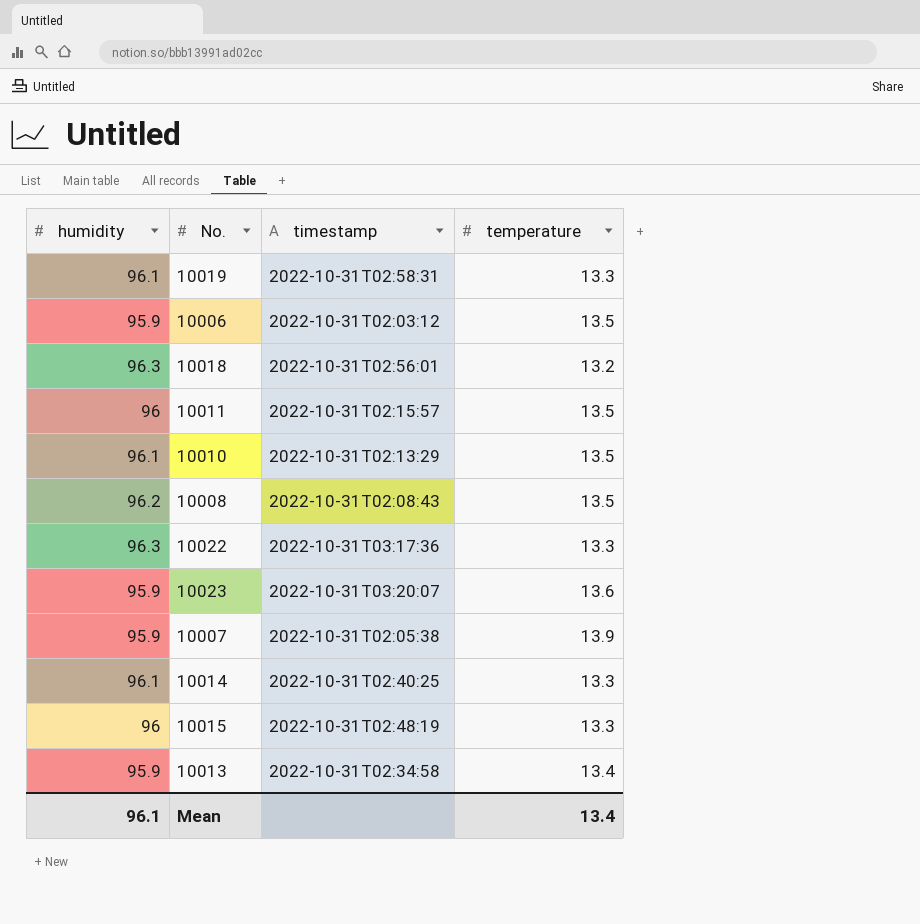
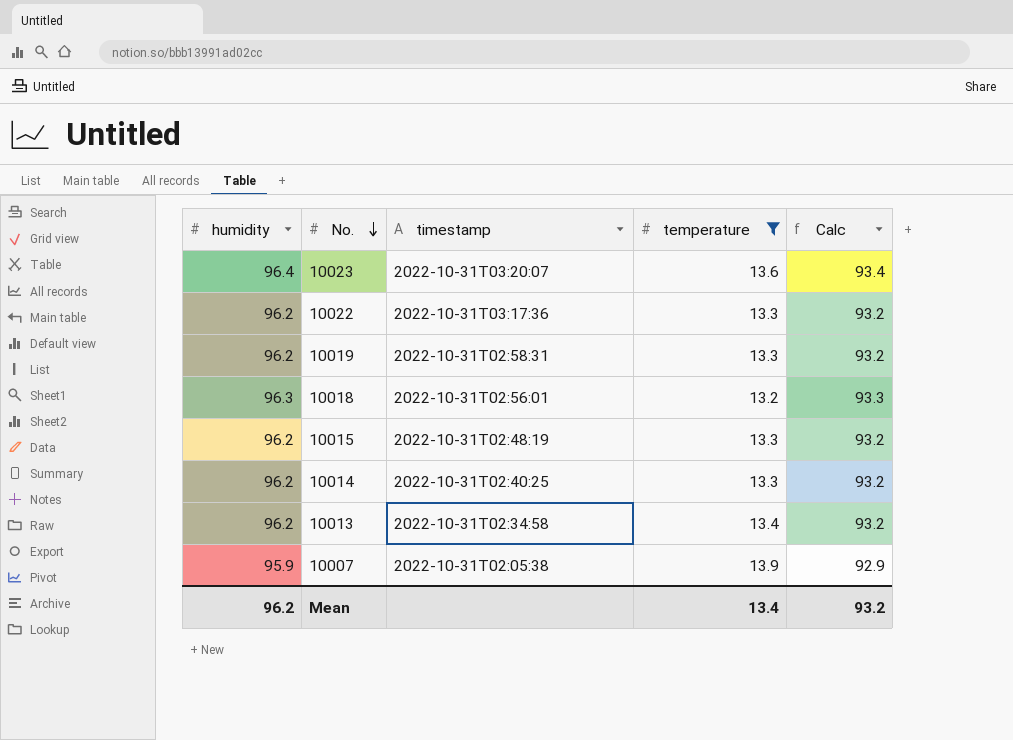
filter: none -> temperature != 13.5
row order: none -> No. descending
column Calc | formula: none -> [humidity] - 3
10023 | humidity: 95.9 -> 96.4
10022 | humidity: 96.3 -> 96.2
10019 | humidity: 96.1 -> 96.2
10015 | humidity: 96 -> 96.2
10014 | humidity: 96.1 -> 96.2
10013 | humidity: 95.9 -> 96.2
Mean | humidity: 96.1 -> 96.2

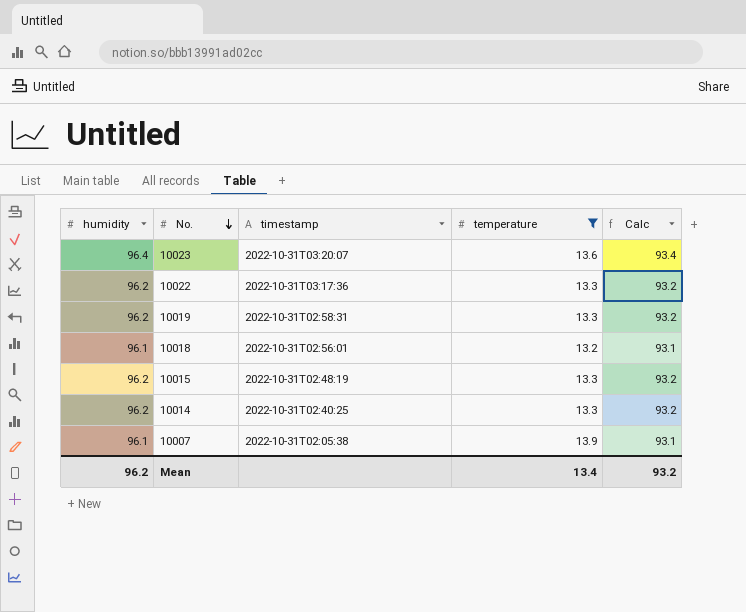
row 10013: 96.2 | 2022-10-31T02:34:58 | 13.4 | 93.2 -> none
10018 | humidity: 96.3 -> 96.1
10018 | Calc: 93.3 -> 93.1
10007 | humidity: 95.9 -> 96.1
10007 | Calc: 92.9 -> 93.1

